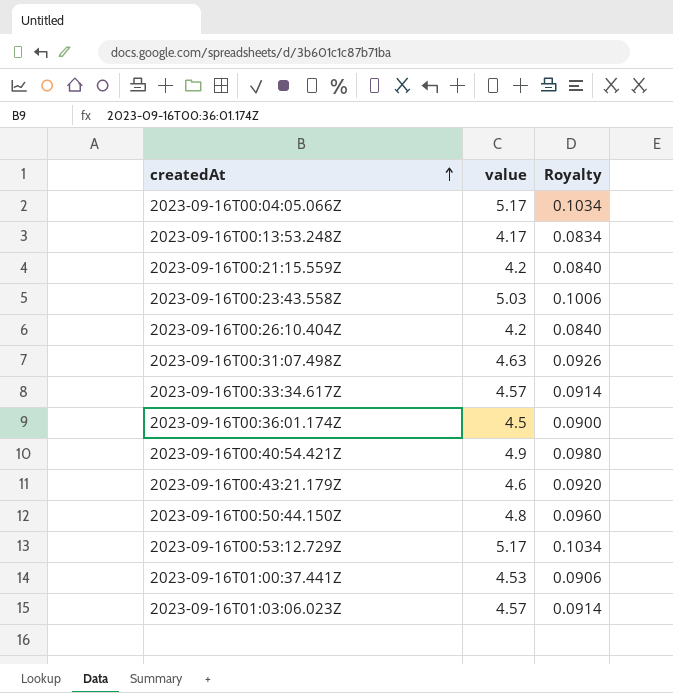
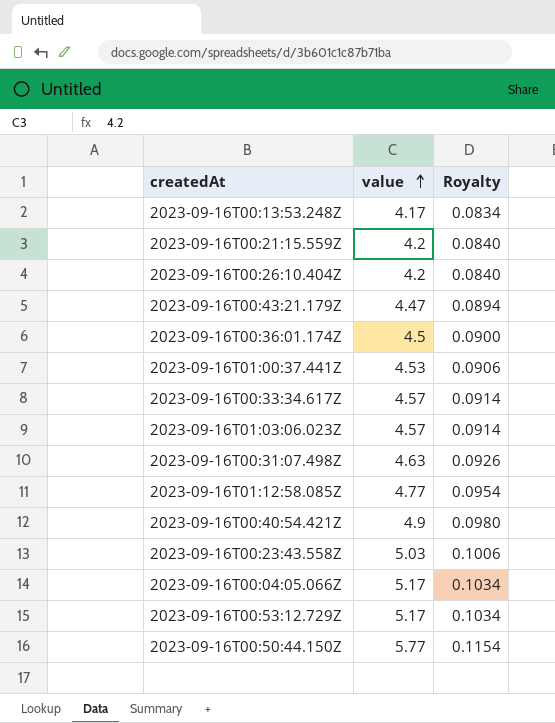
row order: createdAt ascending -> value ascending
2023-09-16T00:43:21.179Z | value: 4.6 -> 4.47
2023-09-16T00:43:21.179Z | Royalty: 0.0920 -> 0.0894
row 2023-09-16T01:12:58.085Z: none -> 4.77 | 0.0954
2023-09-16T00:50:44.150Z | value: 4.8 -> 5.77
2023-09-16T00:50:44.150Z | Royalty: 0.0960 -> 0.1154

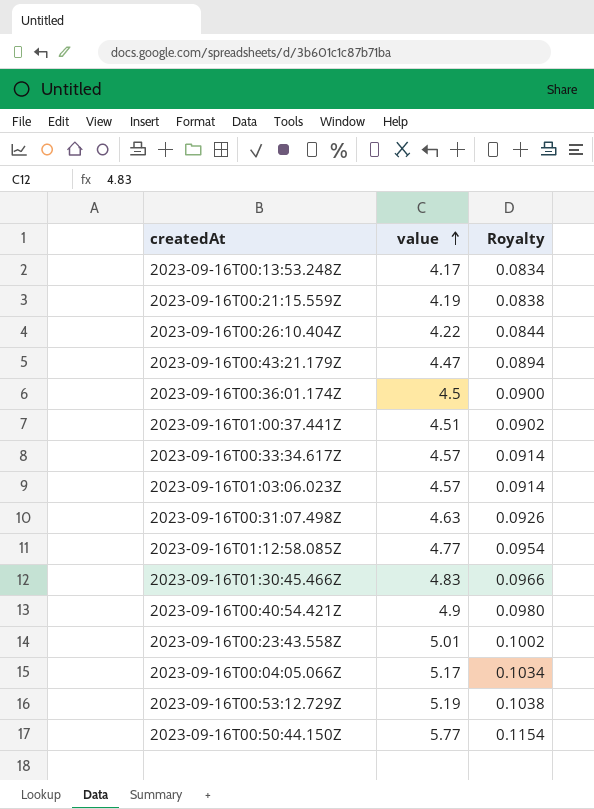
2023-09-16T00:21:15.559Z | value: 4.2 -> 4.19
2023-09-16T00:21:15.559Z | Royalty: 0.0840 -> 0.0838
2023-09-16T00:26:10.404Z | value: 4.2 -> 4.22
2023-09-16T00:26:10.404Z | Royalty: 0.0840 -> 0.0844
2023-09-16T01:00:37.441Z | value: 4.53 -> 4.51
2023-09-16T01:00:37.441Z | Royalty: 0.0906 -> 0.0902
row 2023-09-16T01:30:45.466Z: none -> 4.83 | 0.0966
2023-09-16T00:23:43.558Z | value: 5.03 -> 5.01
2023-09-16T00:23:43.558Z | Royalty: 0.1006 -> 0.1002
2023-09-16T00:53:12.729Z | value: 5.17 -> 5.19
2023-09-16T00:53:12.729Z | Royalty: 0.1034 -> 0.1038

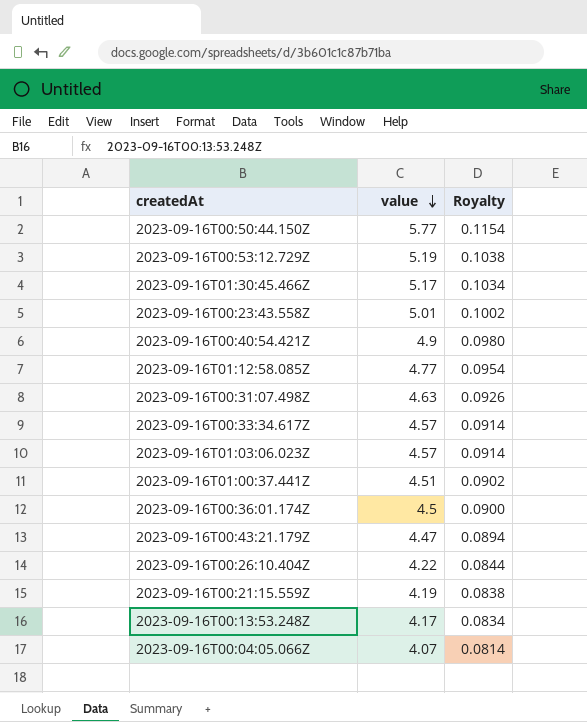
row order: value ascending -> value descending
2023-09-16T01:30:45.466Z | value: 4.83 -> 5.17
2023-09-16T01:30:45.466Z | Royalty: 0.0966 -> 0.1034
2023-09-16T00:04:05.066Z | value: 5.17 -> 4.07
2023-09-16T00:04:05.066Z | Royalty: 0.1034 -> 0.0814

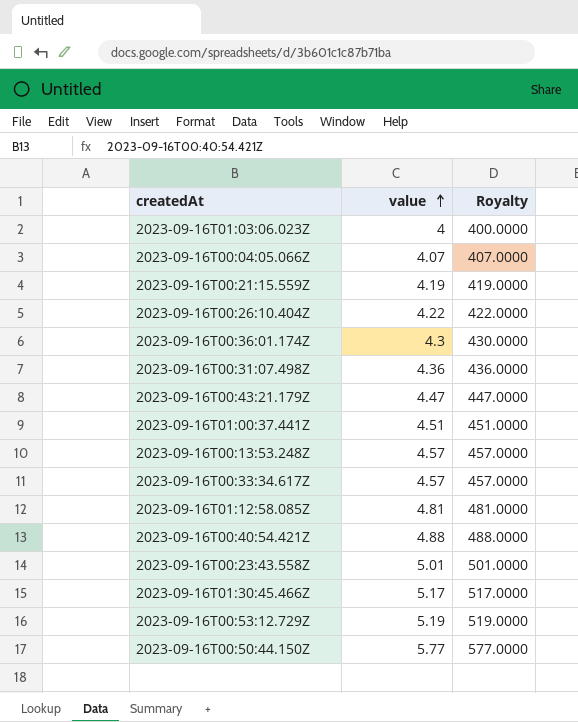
row order: value descending -> value ascending
column Royalty | formula: [value] * 0.02 -> [value] * 100
2023-09-16T01:03:06.023Z | value: 4.57 -> 4
2023-09-16T00:36:01.174Z | value: 4.5 -> 4.3
2023-09-16T00:31:07.498Z | value: 4.63 -> 4.36
2023-09-16T00:13:53.248Z | value: 4.17 -> 4.57
2023-09-16T01:12:58.085Z | value: 4.77 -> 4.81
2023-09-16T00:40:54.421Z | value: 4.9 -> 4.88

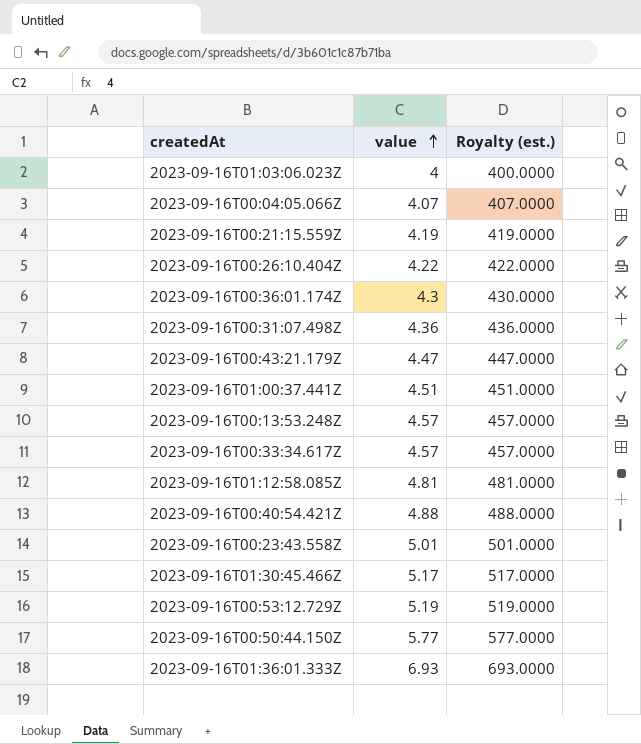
column name: Royalty -> Royalty (est.)
row 2023-09-16T01:36:01.333Z: none -> 6.93 | 693.0000

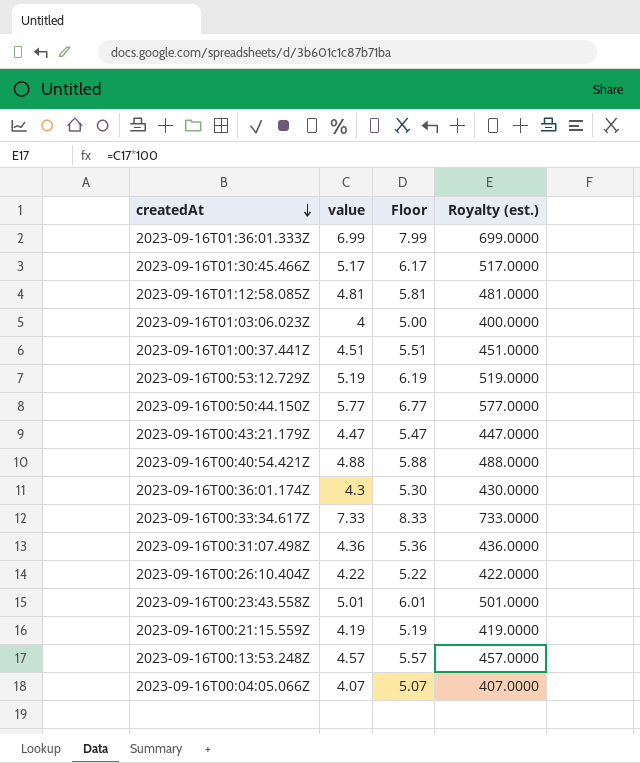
row order: value ascending -> createdAt descending
column Floor | formula: none -> [value] + 1
2023-09-16T01:36:01.333Z | value: 6.93 -> 6.99
2023-09-16T01:36:01.333Z | Royalty (est.): 693.0000 -> 699.0000
2023-09-16T00:33:34.617Z | value: 4.57 -> 7.33
2023-09-16T00:33:34.617Z | Royalty (est.): 457.0000 -> 733.0000

